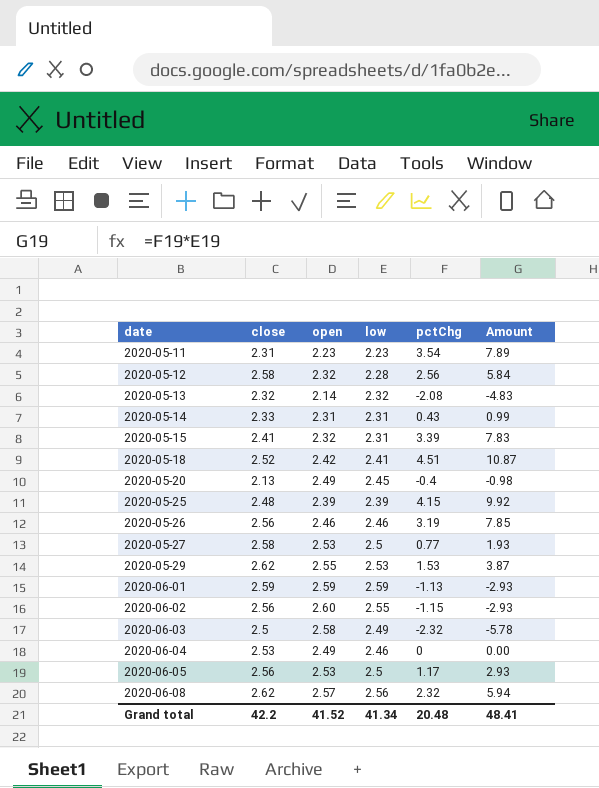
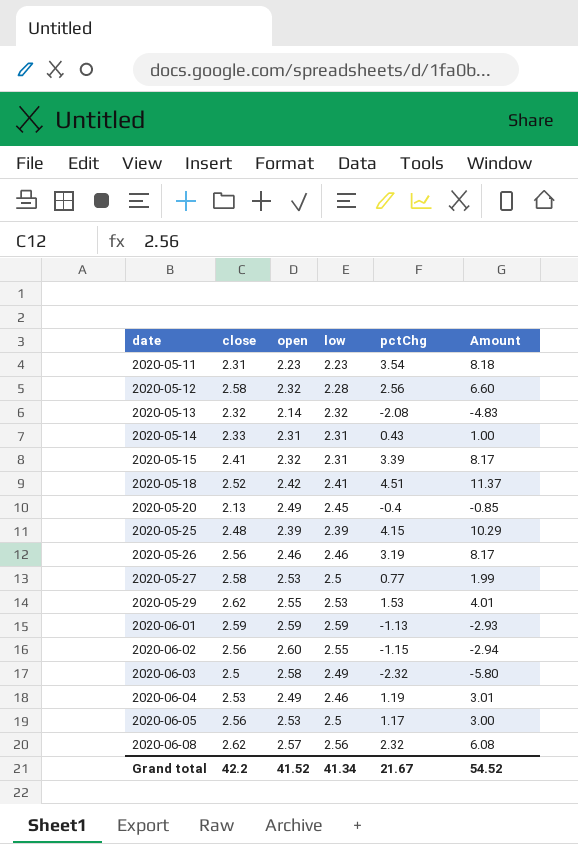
column Amount | formula: [low] * [pctChg] -> [close] * [pctChg]
2020-06-04 | pctChg: 0 -> 1.19
Grand total | pctChg: 20.48 -> 21.67
Grand total | Amount: 48.41 -> 54.52

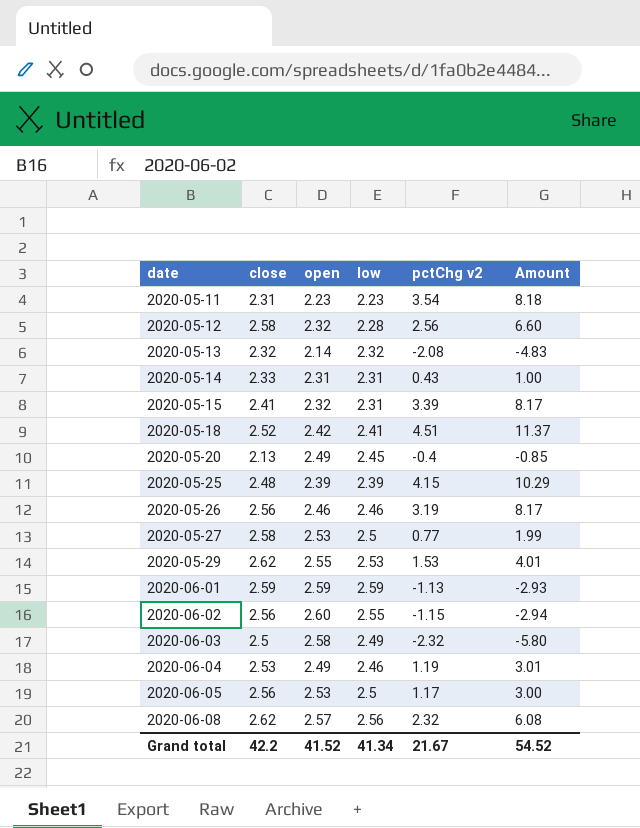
column name: pctChg -> pctChg v2

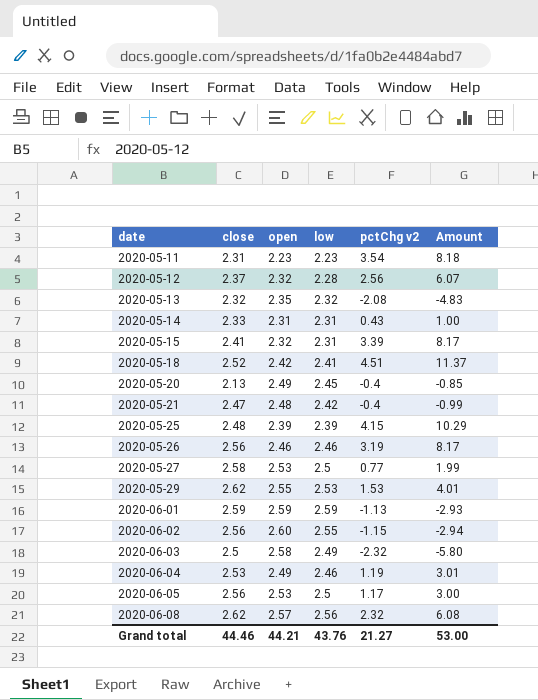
2020-05-12 | close: 2.58 -> 2.37
2020-05-12 | Amount: 6.60 -> 6.07
2020-05-13 | open: 2.14 -> 2.35
row 2020-05-21: none -> 2.47 | 2.48 | 2.42 | -0.4 | -0.99
Grand total | close: 42.2 -> 44.46
Grand total | open: 41.52 -> 44.21
Grand total | low: 41.34 -> 43.76
Grand total | pctChg v2: 21.67 -> 21.27
Grand total | Amount: 54.52 -> 53.00

